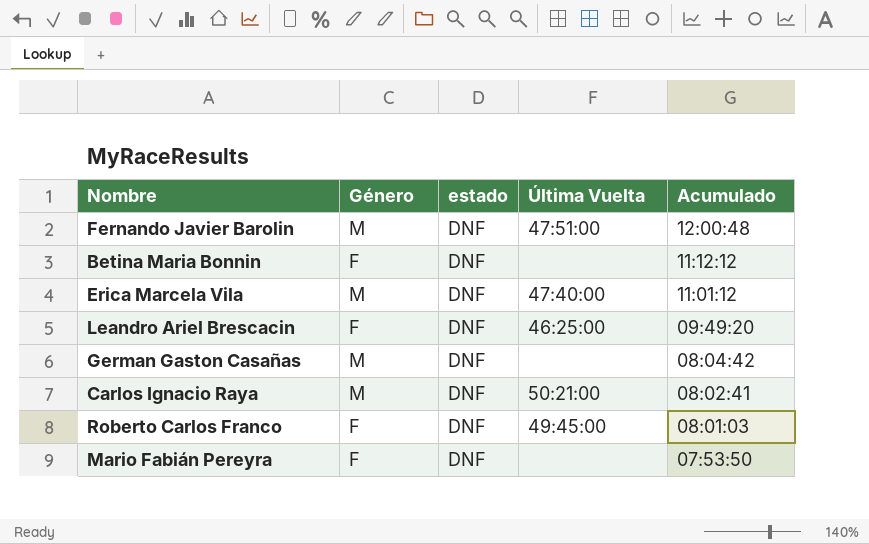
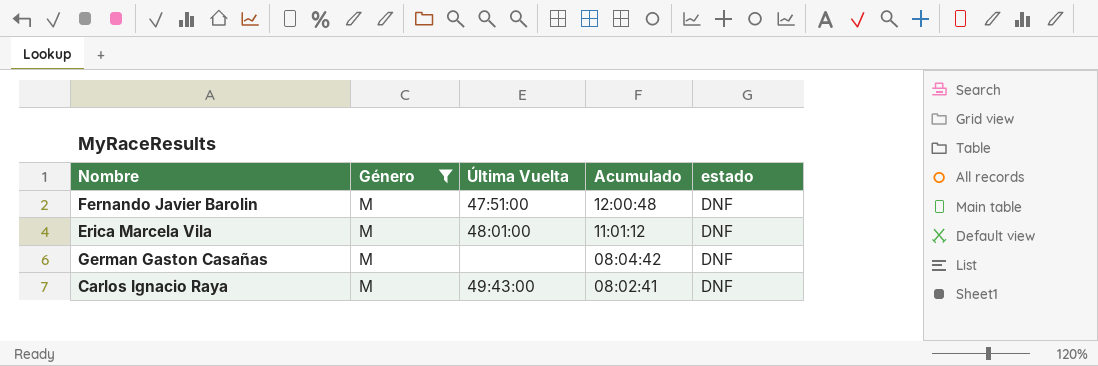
filter: none -> Género = M
column estado | position: 3 -> 5
Erica Marcela Vila | Última Vuelta: 47:40:00 -> 48:01:00
Carlos Ignacio Raya | Última Vuelta: 50:21:00 -> 49:43:00

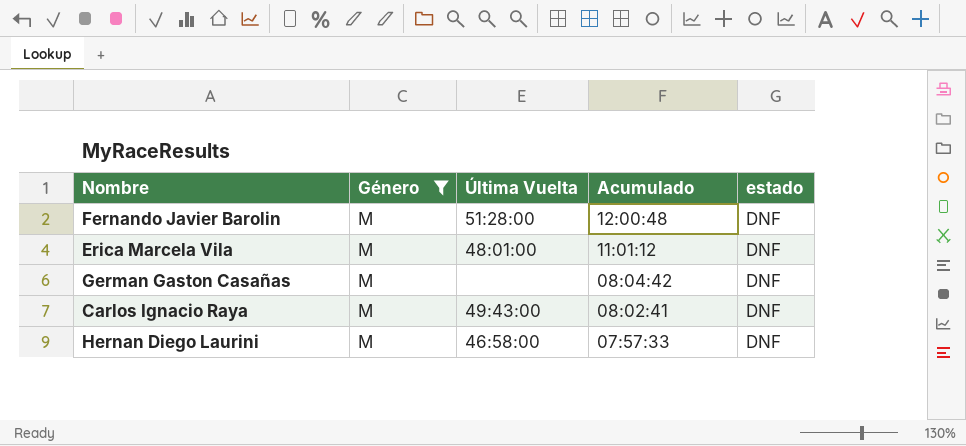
Fernando Javier Barolin | Última Vuelta: 47:51:00 -> 51:28:00
row Hernan Diego Laurini: none -> M | 46:58:00 | 07:57:33 | DNF

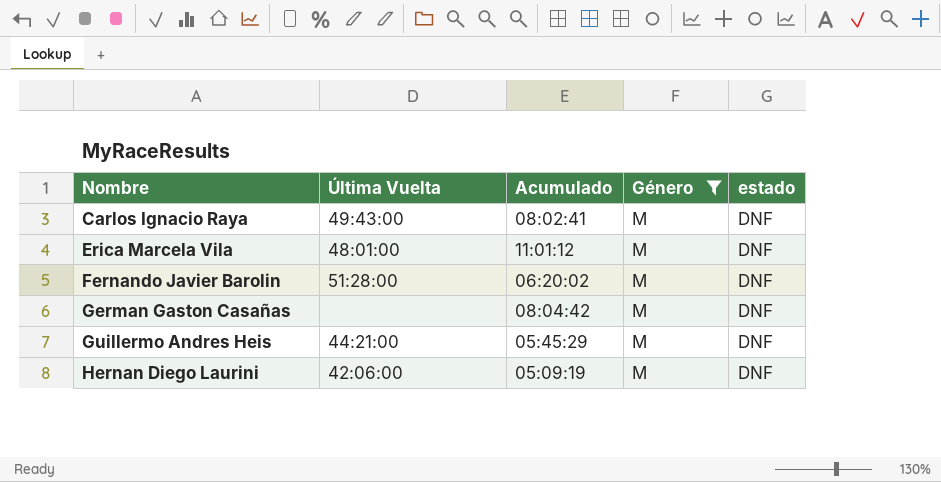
row order: Acumulado descending -> Nombre ascending
column Género | position: 2 -> 4
Fernando Javier Barolin | Acumulado: 12:00:48 -> 06:20:02
row Guillermo Andres Heis: none -> 44:21:00 | 05:45:29 | M | DNF
Hernan Diego Laurini | Última Vuelta: 46:58:00 -> 42:06:00
Hernan Diego Laurini | Acumulado: 07:57:33 -> 05:09:19

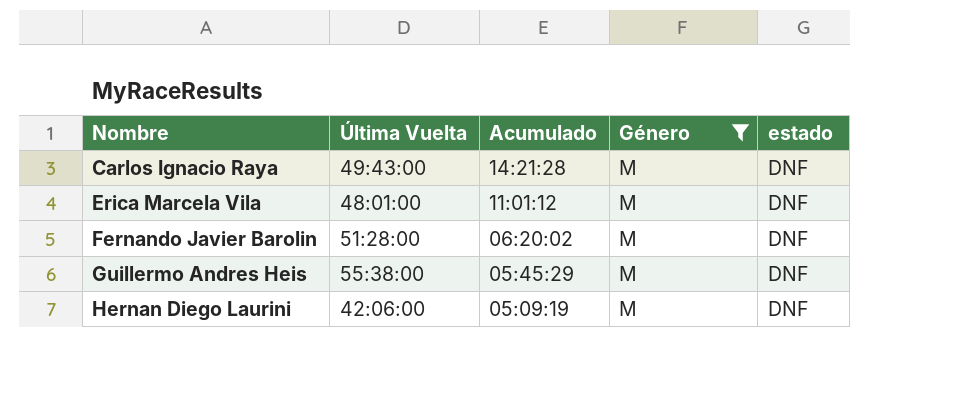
row German Gaston Casañas: none | 08:04:42 | M | DNF -> none
Carlos Ignacio Raya | Acumulado: 08:02:41 -> 14:21:28
Guillermo Andres Heis | Última Vuelta: 44:21:00 -> 55:38:00

